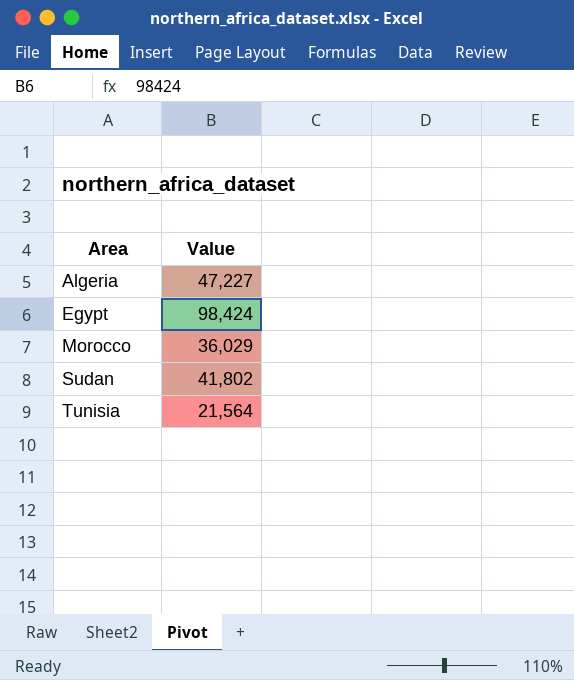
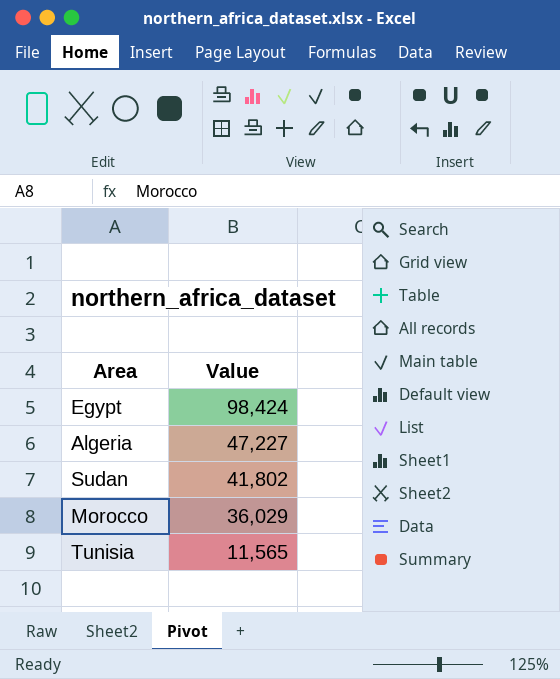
row order: Area ascending -> Value descending
Tunisia | Value: 21,564 -> 11,565

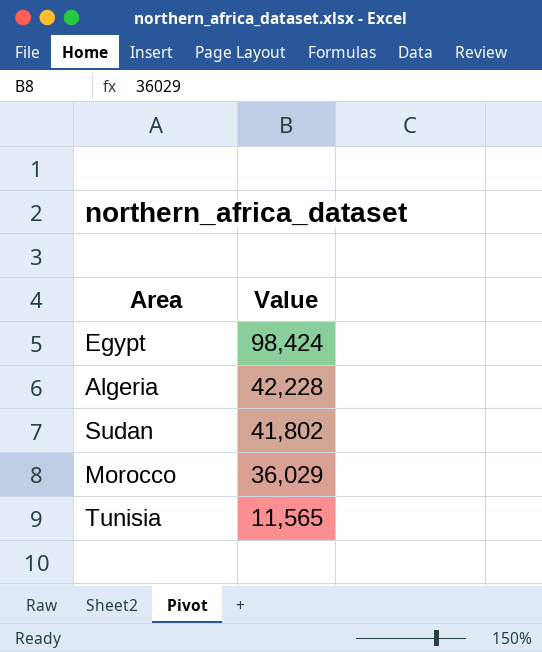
Algeria | Value: 47,227 -> 42,228

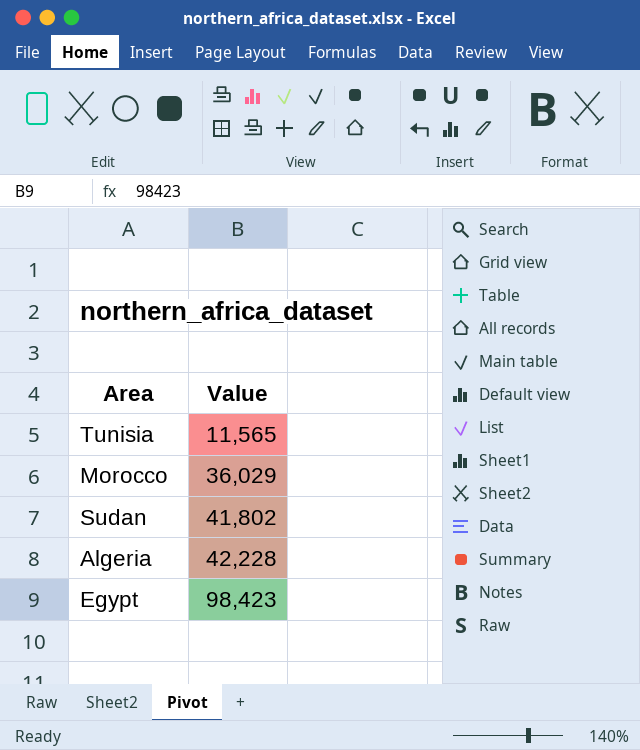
row order: Value descending -> Value ascending
Egypt | Value: 98,424 -> 98,423

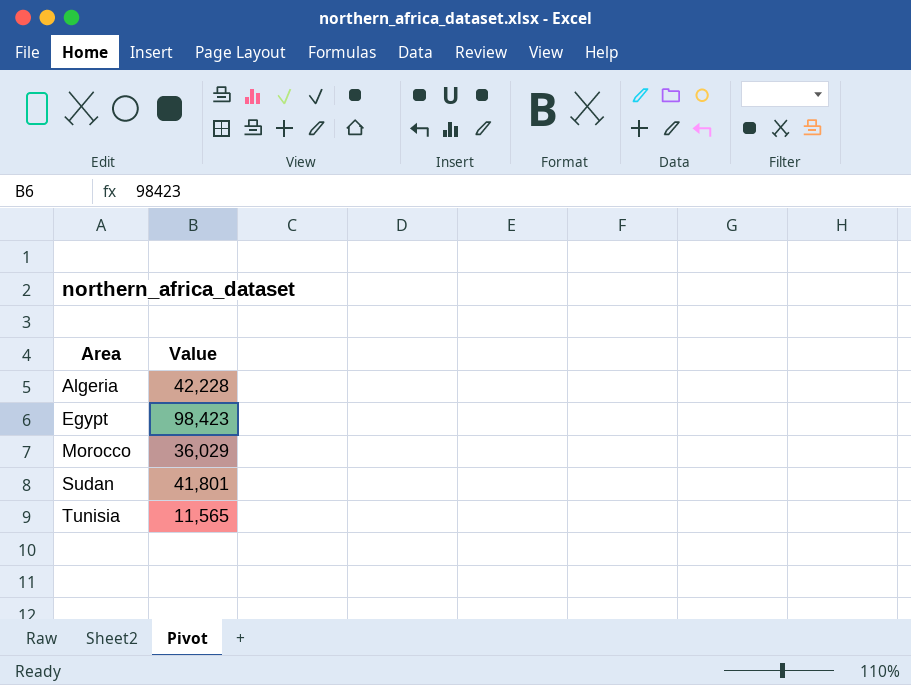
row order: Value ascending -> Area ascending
Sudan | Value: 41,802 -> 41,801

